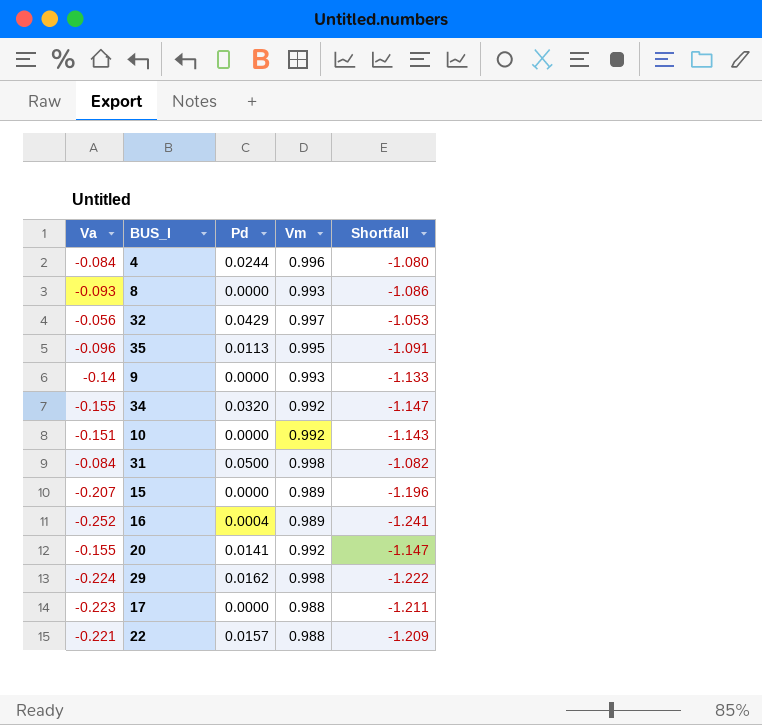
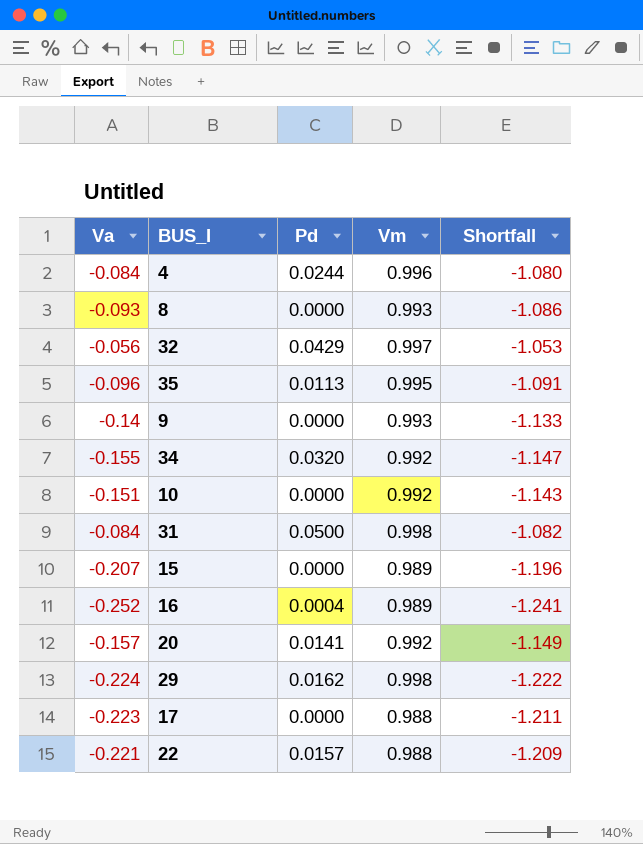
20 | Va: -0.155 -> -0.157
20 | Shortfall: -1.147 -> -1.149

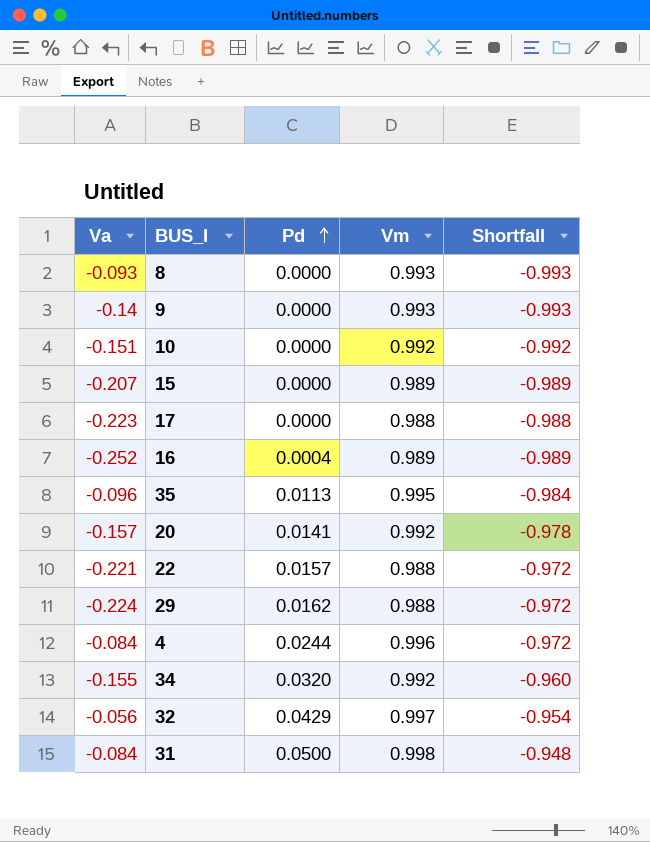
row order: none -> Pd ascending
column Shortfall | formula: [Va] - [Vm] -> [Pd] - [Vm]
29 | Vm: 0.998 -> 0.988

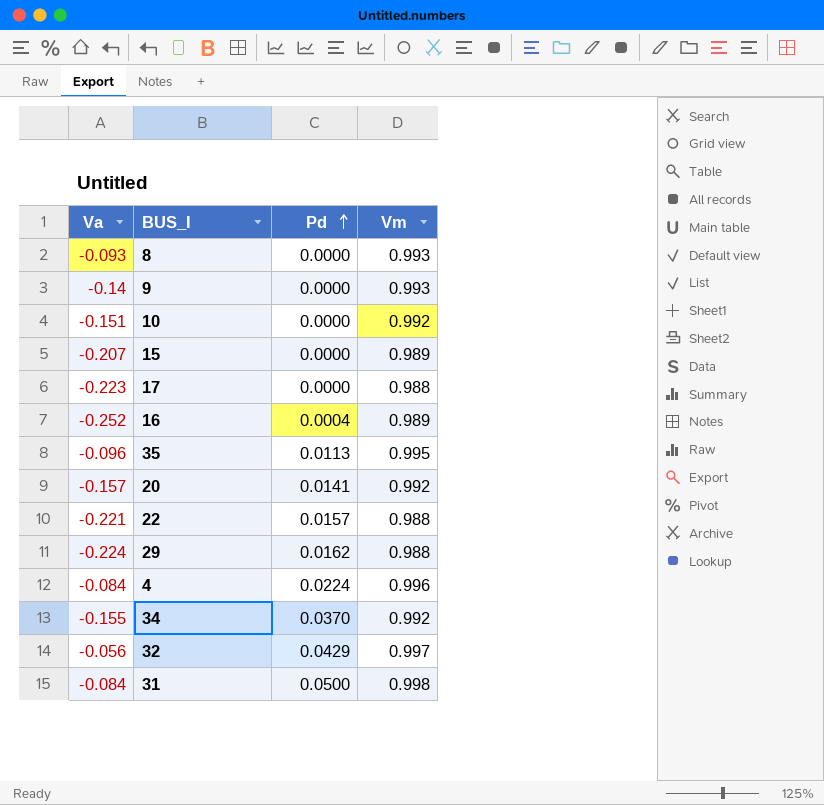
column Shortfall | formula: [Pd] - [Vm] -> none
4 | Pd: 0.0244 -> 0.0224
34 | Pd: 0.0320 -> 0.0370

